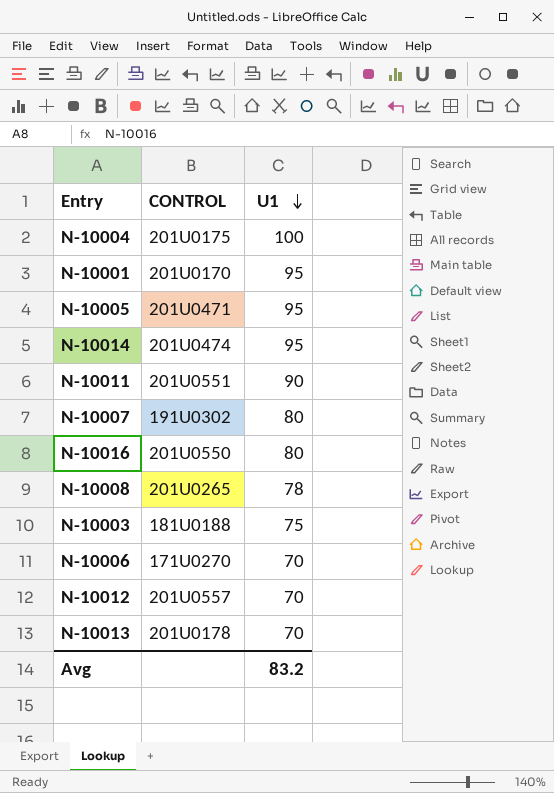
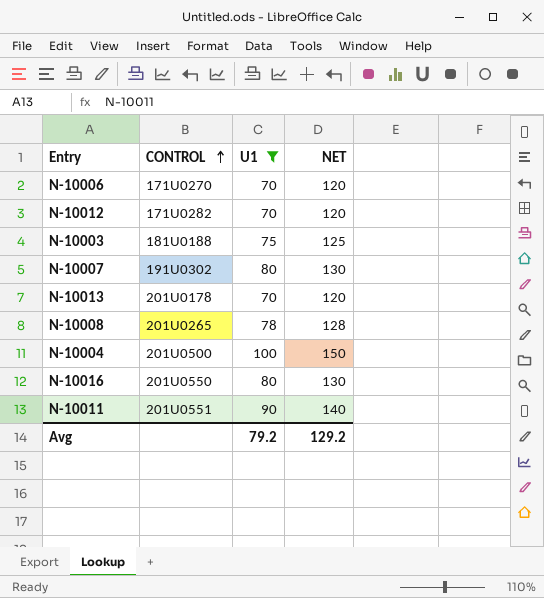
filter: none -> U1 != 95
row order: U1 descending -> CONTROL ascending
column NET | formula: none -> [U1] + 50
N-10012 | CONTROL: 201U0557 -> 171U0282
N-10004 | CONTROL: 201U0175 -> 201U0500
Avg | U1: 83.2 -> 79.2

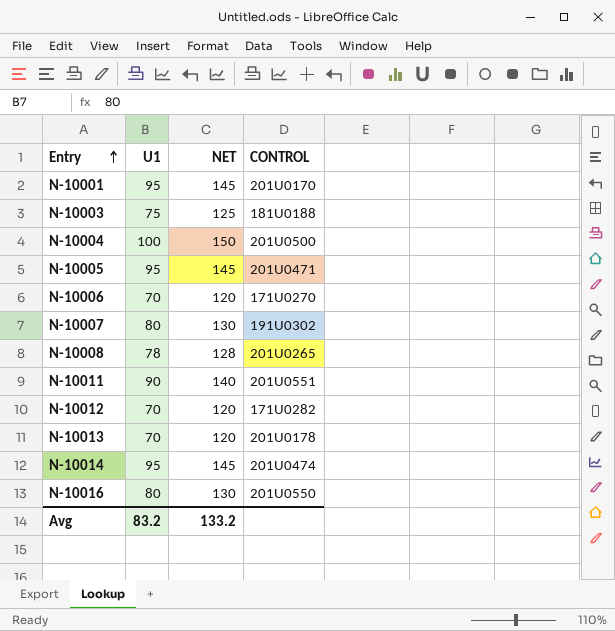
filter: U1 != 95 -> none
row order: CONTROL ascending -> Entry ascending
column CONTROL | position: 2 -> 4
Avg | U1: 79.2 -> 83.2
Avg | NET: 129.2 -> 133.2

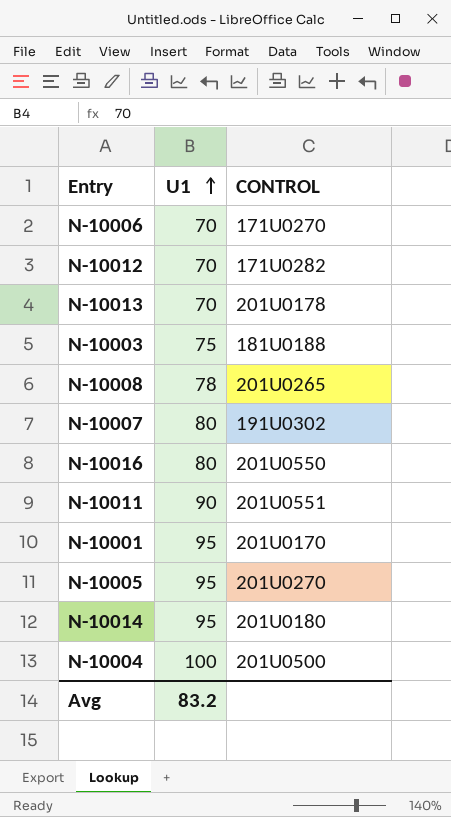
row order: Entry ascending -> U1 ascending
column NET | formula: [U1] + 50 -> none
N-10005 | CONTROL: 201U0471 -> 201U0270
N-10014 | CONTROL: 201U0474 -> 201U0180

